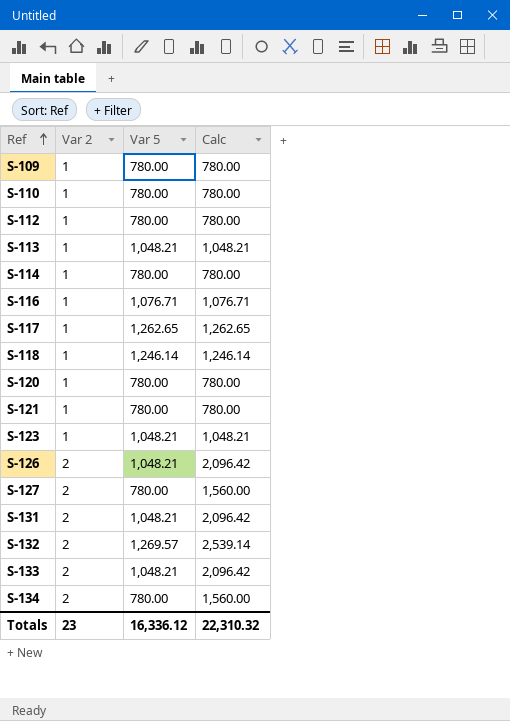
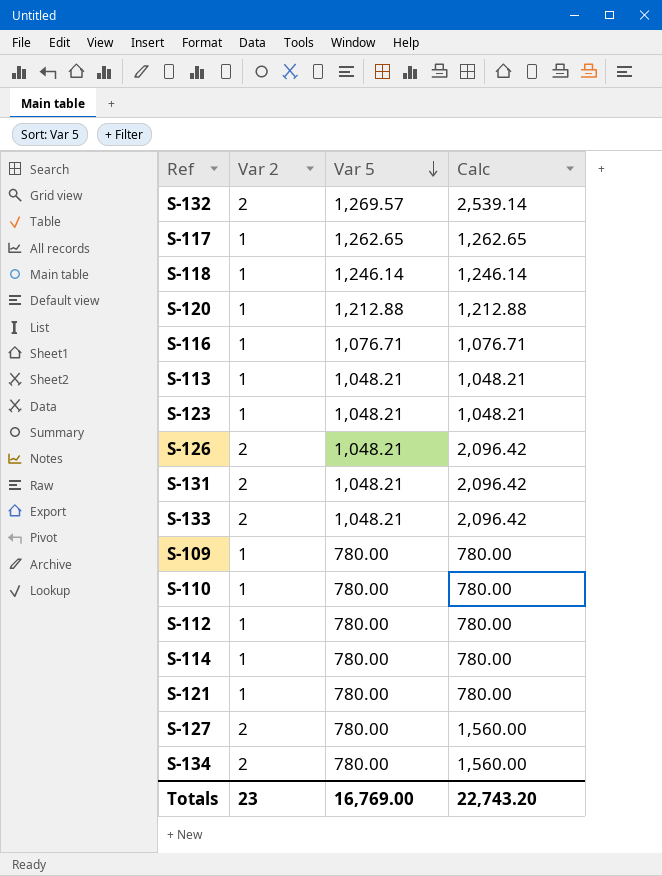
row order: Ref ascending -> Var 5 descending
S-120 | Var 5: 780.00 -> 1,212.88
S-120 | Calc: 780.00 -> 1,212.88
Totals | Var 5: 16,336.12 -> 16,769.00
Totals | Calc: 22,310.32 -> 22,743.20

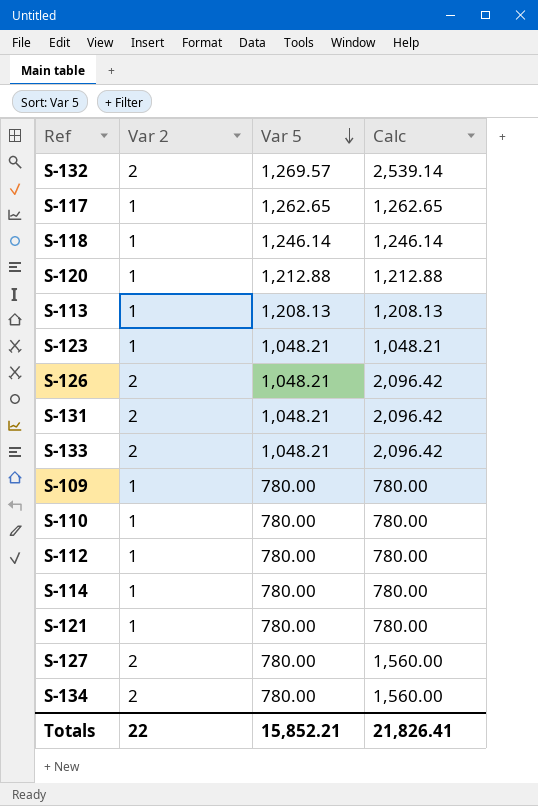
row S-116: 1 | 1,076.71 | 1,076.71 -> none
S-113 | Var 5: 1,048.21 -> 1,208.13
S-113 | Calc: 1,048.21 -> 1,208.13
Totals | Var 2: 23 -> 22
Totals | Var 5: 16,769.00 -> 15,852.21
Totals | Calc: 22,743.20 -> 21,826.41

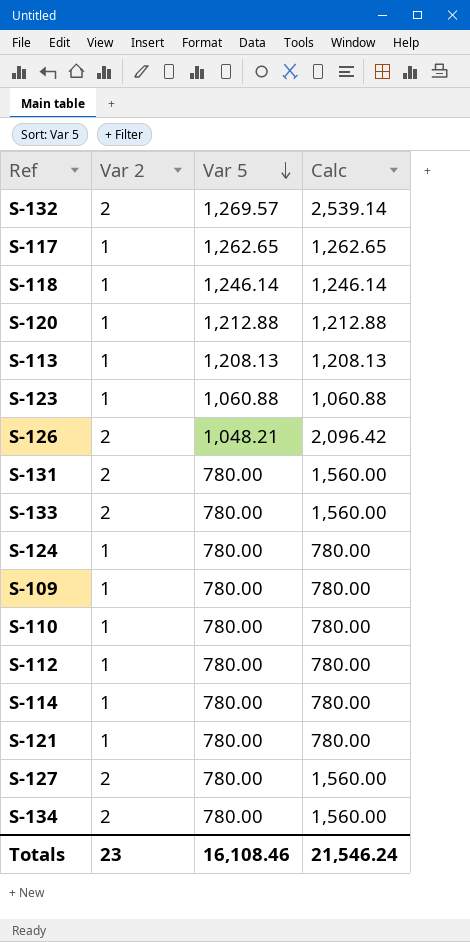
S-123 | Var 5: 1,048.21 -> 1,060.88
S-123 | Calc: 1,048.21 -> 1,060.88
S-131 | Var 5: 1,048.21 -> 780.00
S-131 | Calc: 2,096.42 -> 1,560.00
S-133 | Var 5: 1,048.21 -> 780.00
S-133 | Calc: 2,096.42 -> 1,560.00
row S-124: none -> 1 | 780.00 | 780.00
Totals | Var 2: 22 -> 23
Totals | Var 5: 15,852.21 -> 16,108.46
Totals | Calc: 21,826.41 -> 21,546.24

